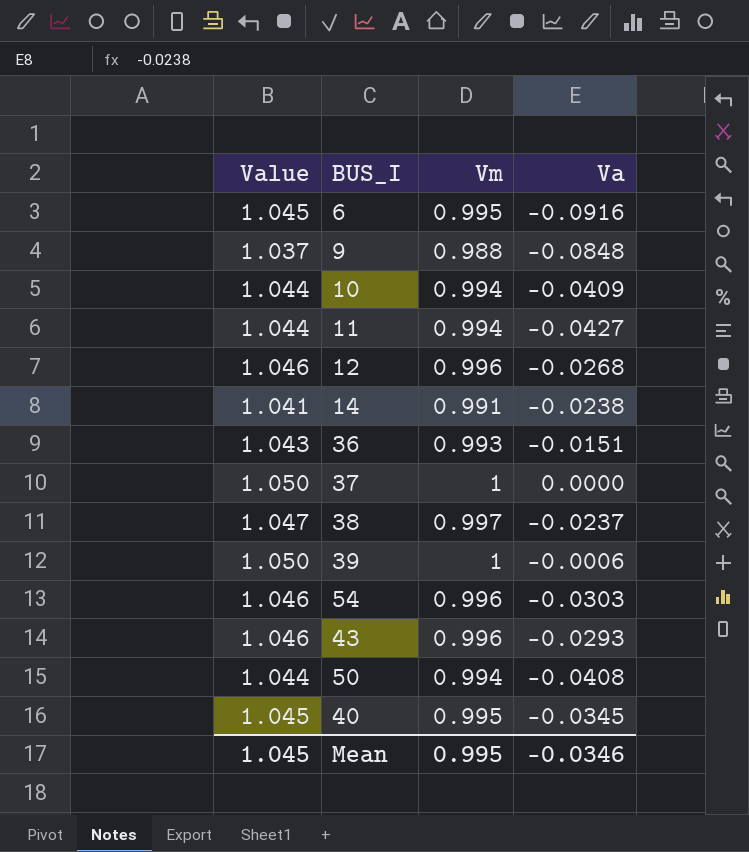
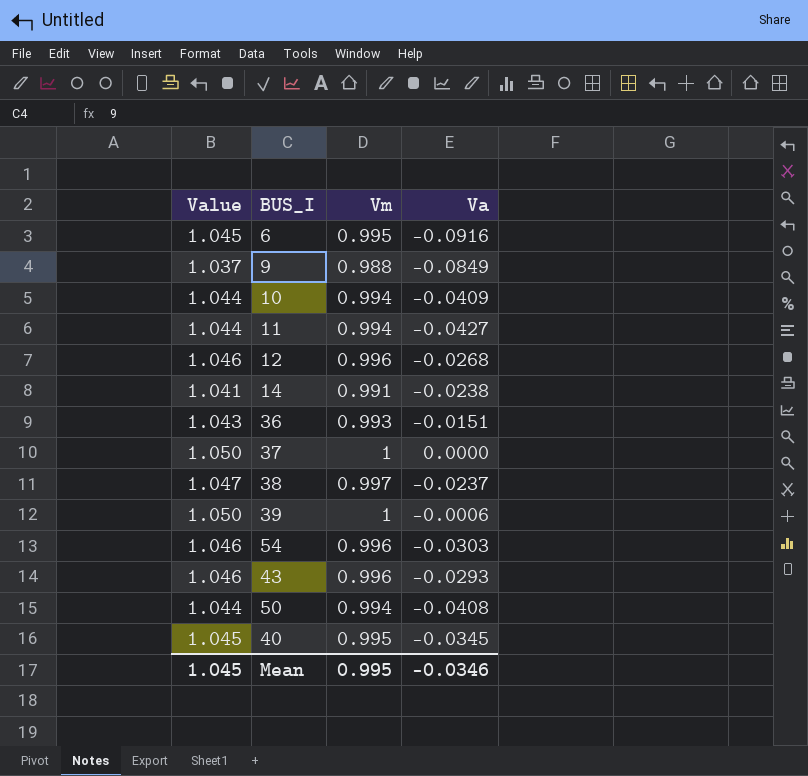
9 | Va: -0.0848 -> -0.0849

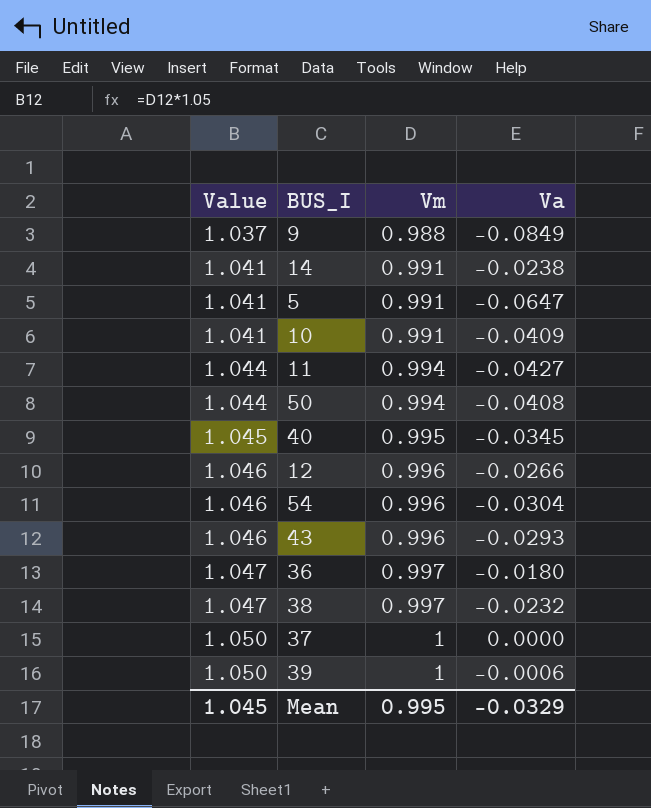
row order: none -> Value ascending
row 6: 1.045 | 0.995 | -0.0916 -> none
row 5: none -> 1.041 | 0.991 | -0.0647
10 | Value: 1.044 -> 1.041
10 | Vm: 0.994 -> 0.991
12 | Va: -0.0268 -> -0.0266
54 | Va: -0.0303 -> -0.0304
36 | Value: 1.043 -> 1.047
36 | Vm: 0.993 -> 0.997
36 | Va: -0.0151 -> -0.0180
38 | Va: -0.0237 -> -0.0232
Mean | Va: -0.0346 -> -0.0329

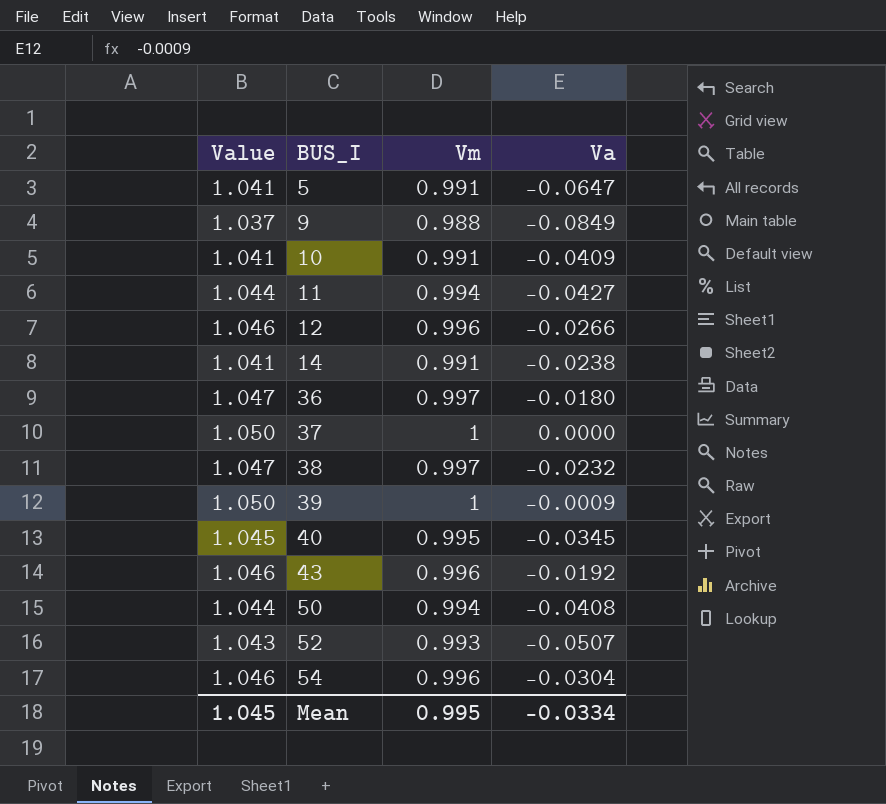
row order: Value ascending -> BUS_I ascending
39 | Va: -0.0006 -> -0.0009
43 | Va: -0.0293 -> -0.0192
row 52: none -> 1.043 | 0.993 | -0.0507
Mean | Va: -0.0329 -> -0.0334

